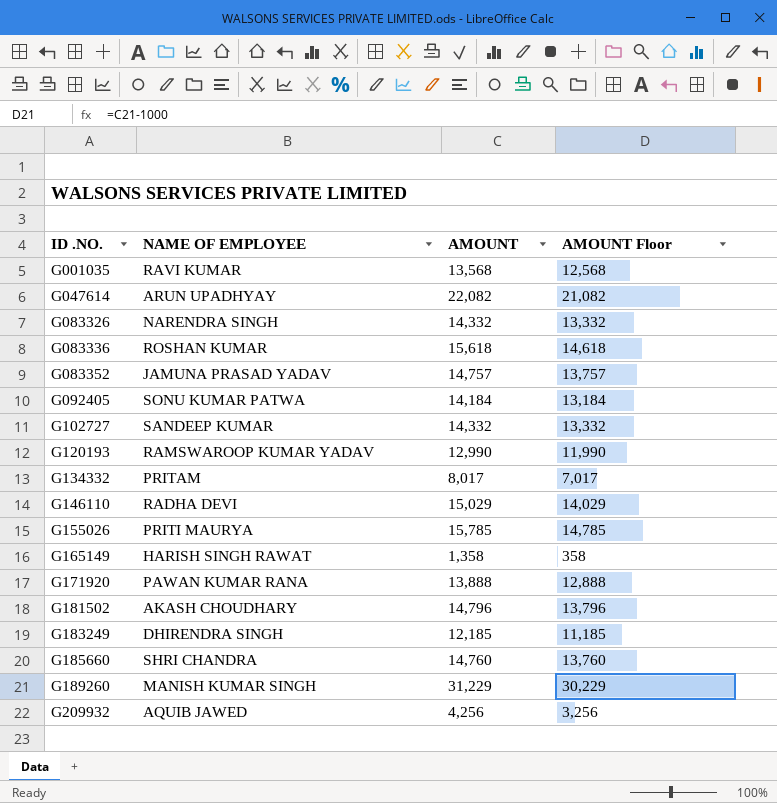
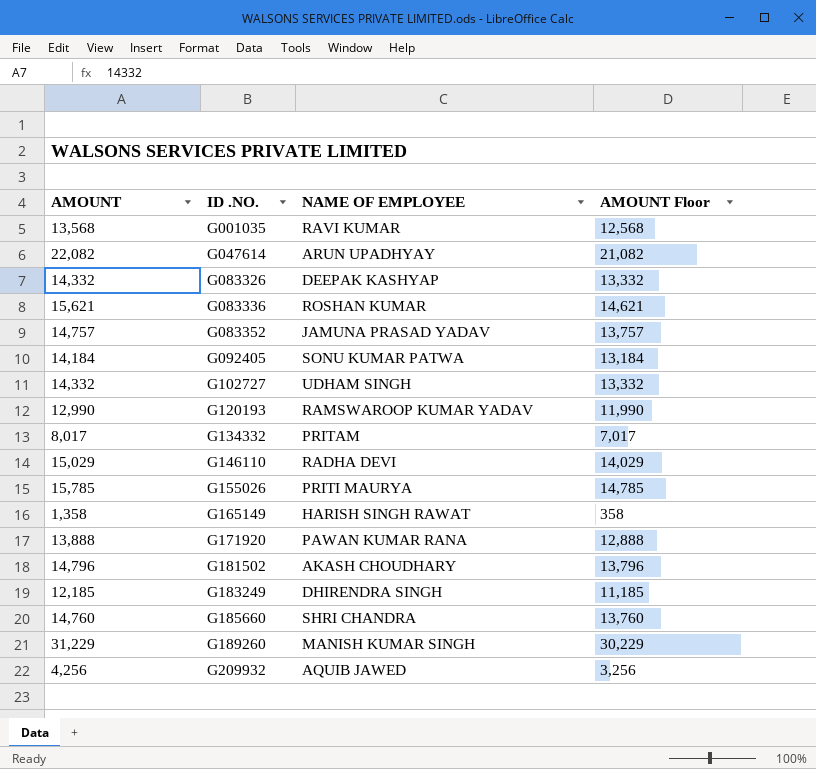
column AMOUNT | position: 3 -> 1
G083326 | NAME OF EMPLOYEE: NARENDRA SINGH -> DEEPAK KASHYAP
G083336 | AMOUNT: 15,618 -> 15,621
G083336 | AMOUNT Floor: 14,618 -> 14,621
G102727 | NAME OF EMPLOYEE: SANDEEP KUMAR -> UDHAM SINGH

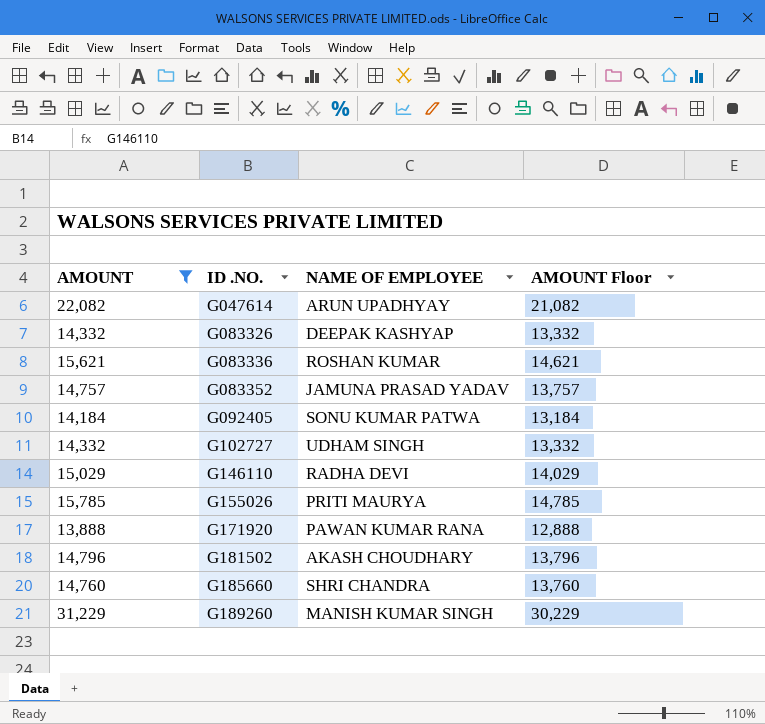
filter: none -> AMOUNT >= 13,888

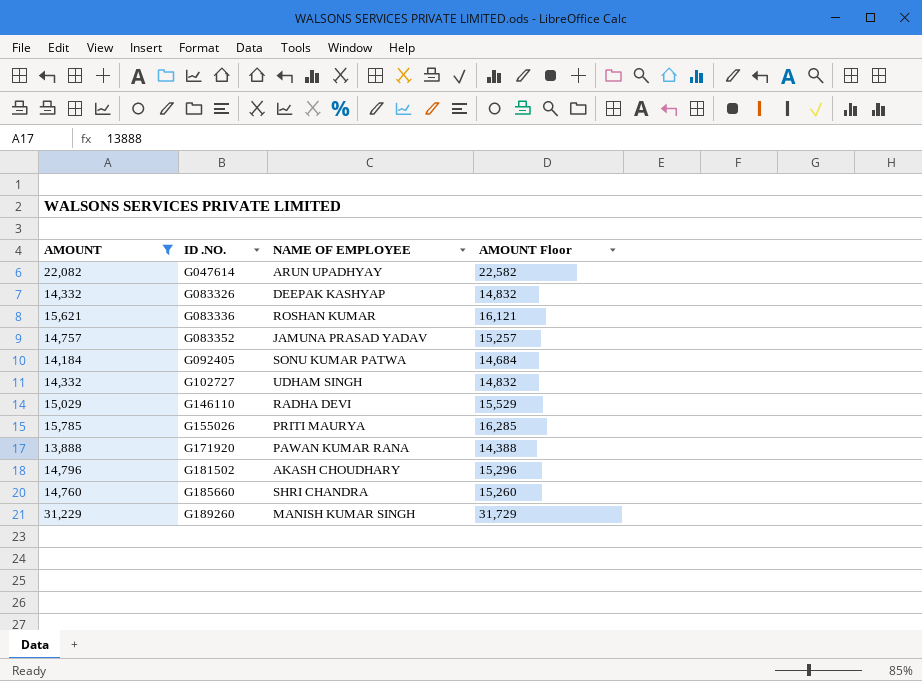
column AMOUNT Floor | formula: [AMOUNT] - 1000 -> [AMOUNT] + 500

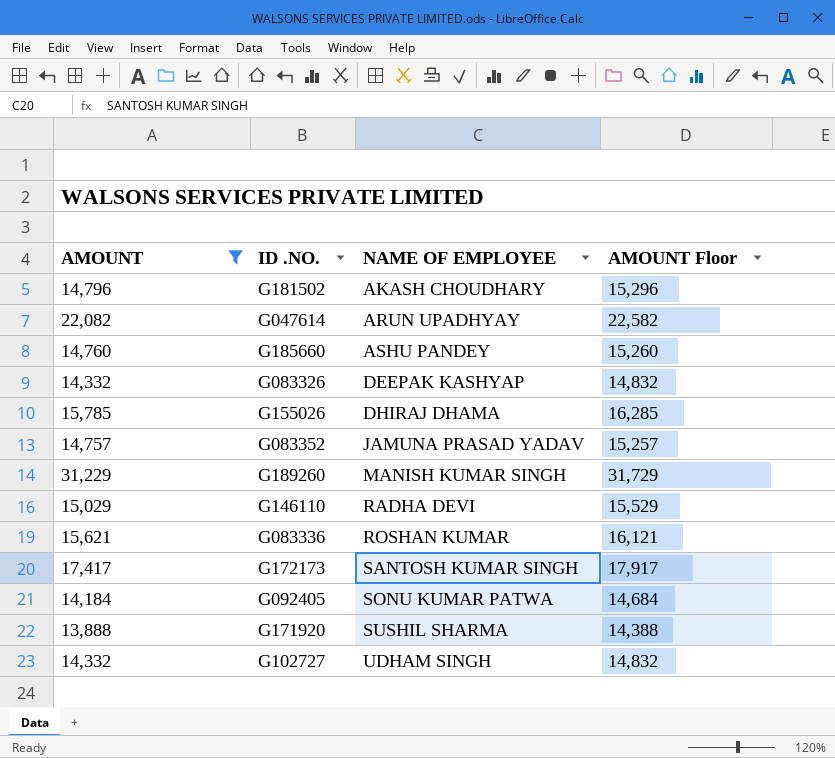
row order: ID .NO. ascending -> NAME OF EMPLOYEE ascending
G185660 | NAME OF EMPLOYEE: SHRI CHANDRA -> ASHU PANDEY
G155026 | NAME OF EMPLOYEE: PRITI MAURYA -> DHIRAJ DHAMA
row G172173: none -> 17,417 | SANTOSH KUMAR SINGH | 17,917
G171920 | NAME OF EMPLOYEE: PAWAN KUMAR RANA -> SUSHIL SHARMA

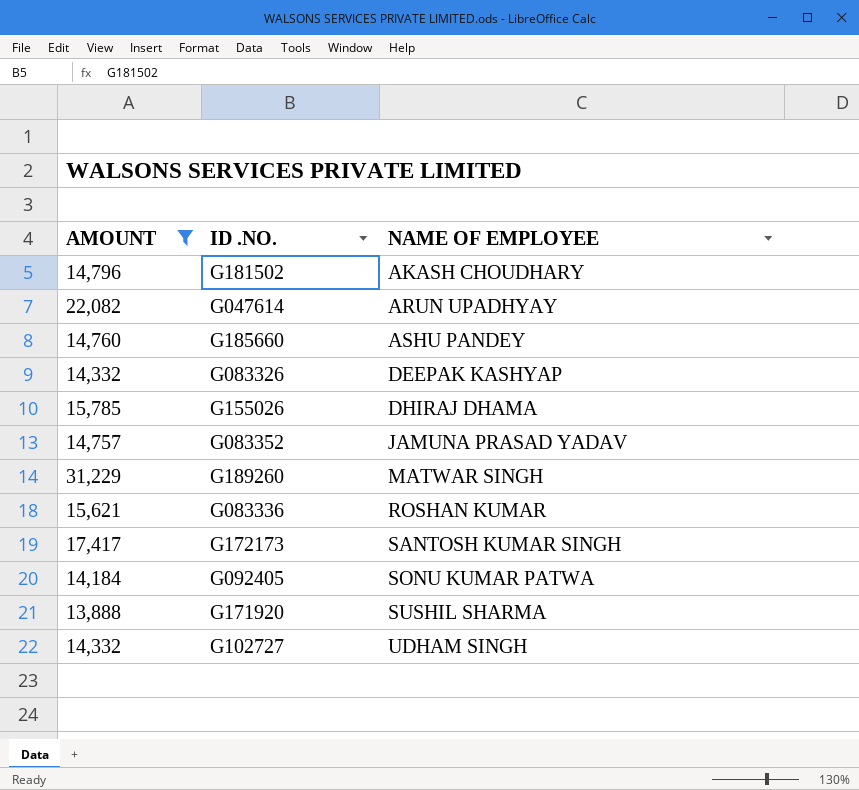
column AMOUNT Floor | formula: [AMOUNT] + 500 -> none
row G146110: 15,029 | RADHA DEVI | 15,529 -> none
G189260 | NAME OF EMPLOYEE: MANISH KUMAR SINGH -> MATWAR SINGH

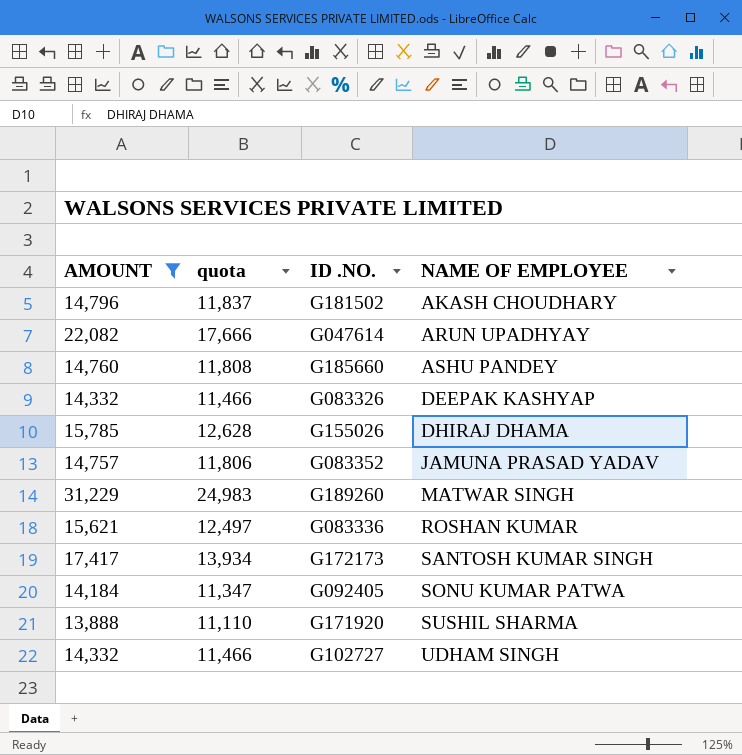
column quota | formula: none -> [AMOUNT] * 0.8

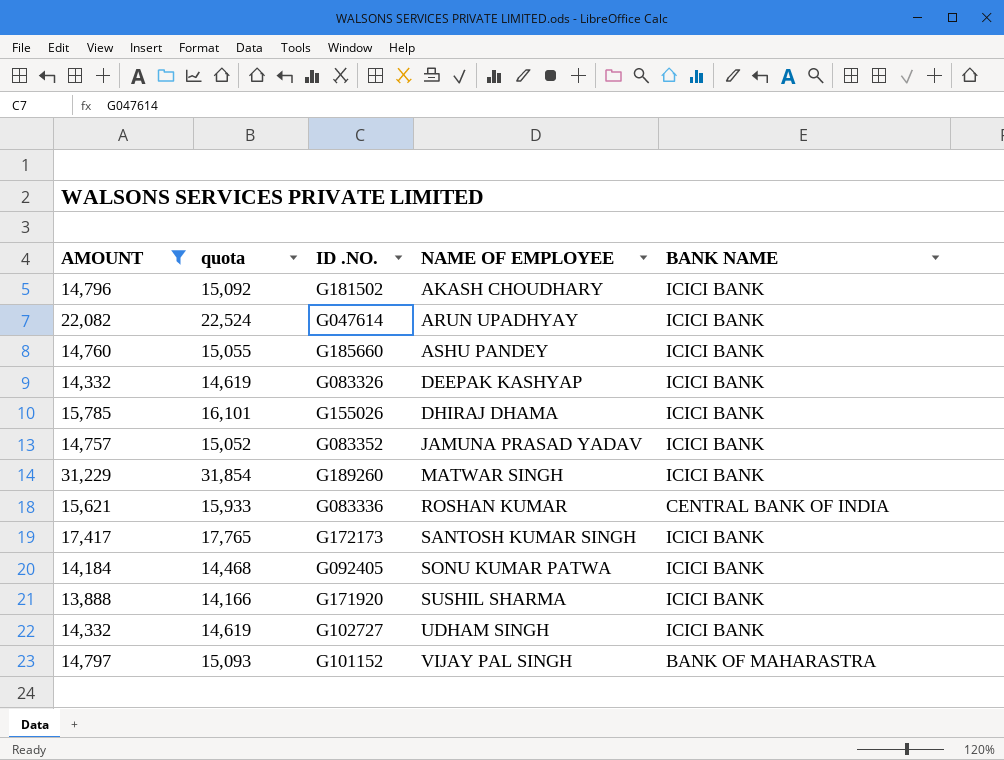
column quota | formula: [AMOUNT] * 0.8 -> [AMOUNT] * 1.02
column BANK NAME | position: none -> 5
row G101152: none -> 14,797 | 15,093 | VIJAY PAL SINGH | BANK OF MAHARASTRA

